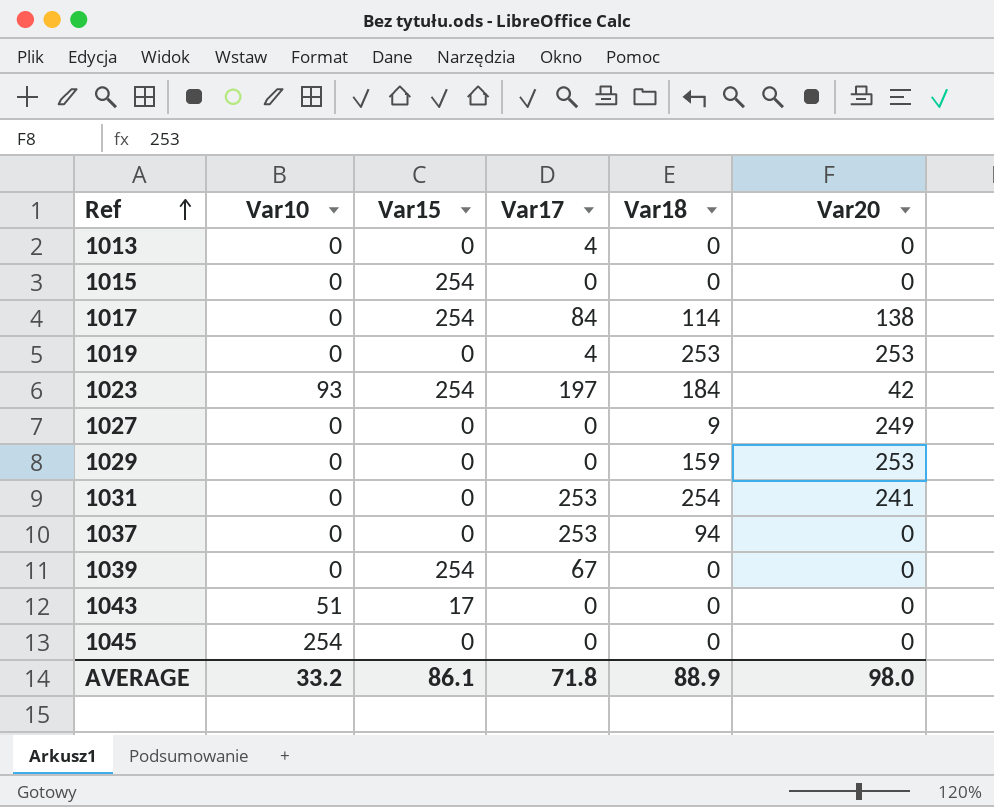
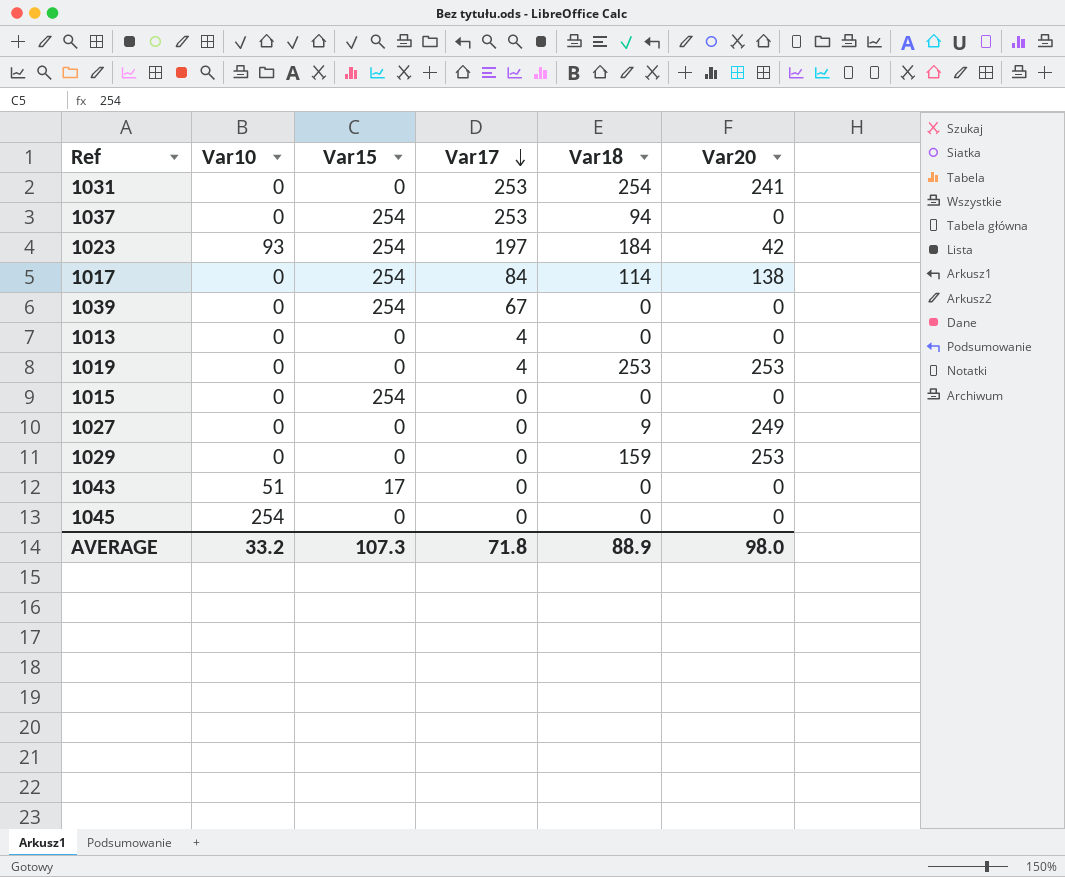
row order: Ref ascending -> Var17 descending
1037 | Var15: 0 -> 254
AVERAGE | Var15: 86.1 -> 107.3

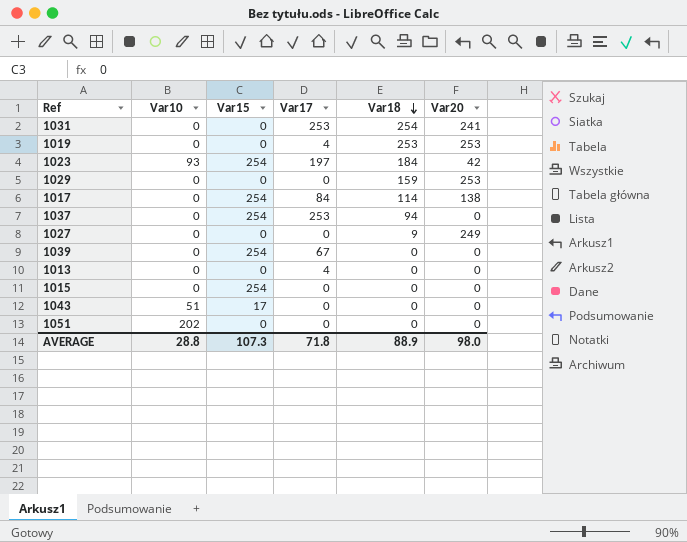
row order: Var17 descending -> Var18 descending
row 1045: 254 | 0 | 0 | 0 | 0 -> none
row 1051: none -> 202 | 0 | 0 | 0 | 0
AVERAGE | Var10: 33.2 -> 28.8

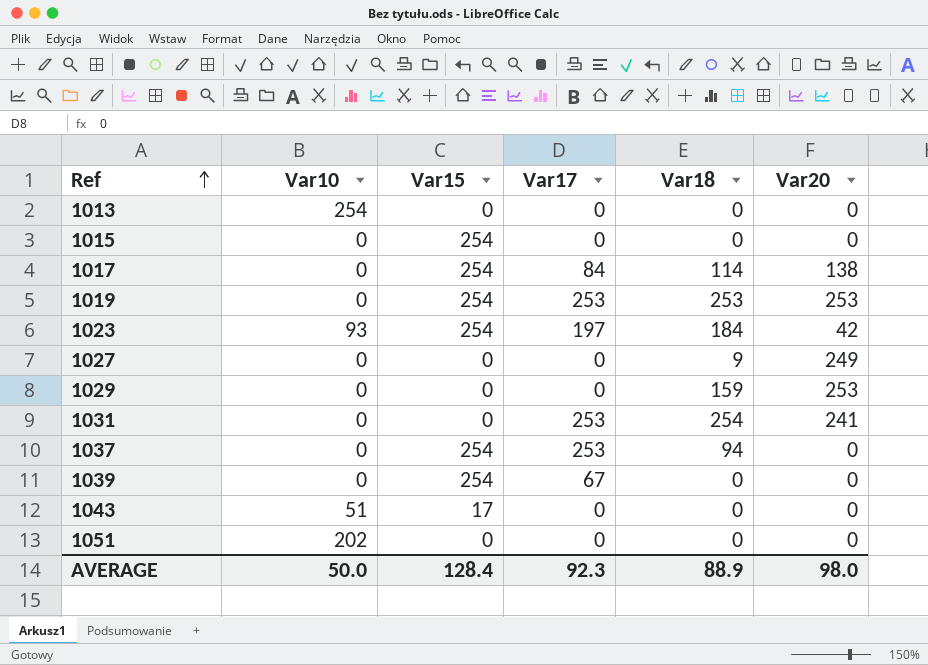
row order: Var18 descending -> Ref ascending
1013 | Var10: 0 -> 254
1013 | Var17: 4 -> 0
1019 | Var15: 0 -> 254
1019 | Var17: 4 -> 253
AVERAGE | Var10: 28.8 -> 50.0
AVERAGE | Var15: 107.3 -> 128.4
AVERAGE | Var17: 71.8 -> 92.3

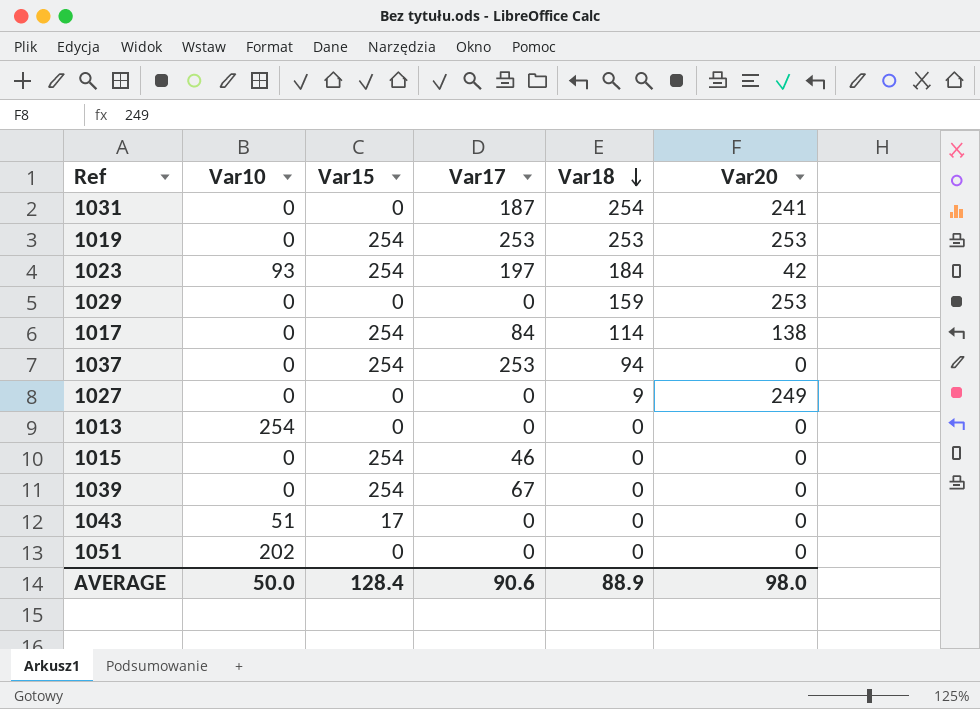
row order: Ref ascending -> Var18 descending
1031 | Var17: 253 -> 187
1015 | Var17: 0 -> 46
AVERAGE | Var17: 92.3 -> 90.6

